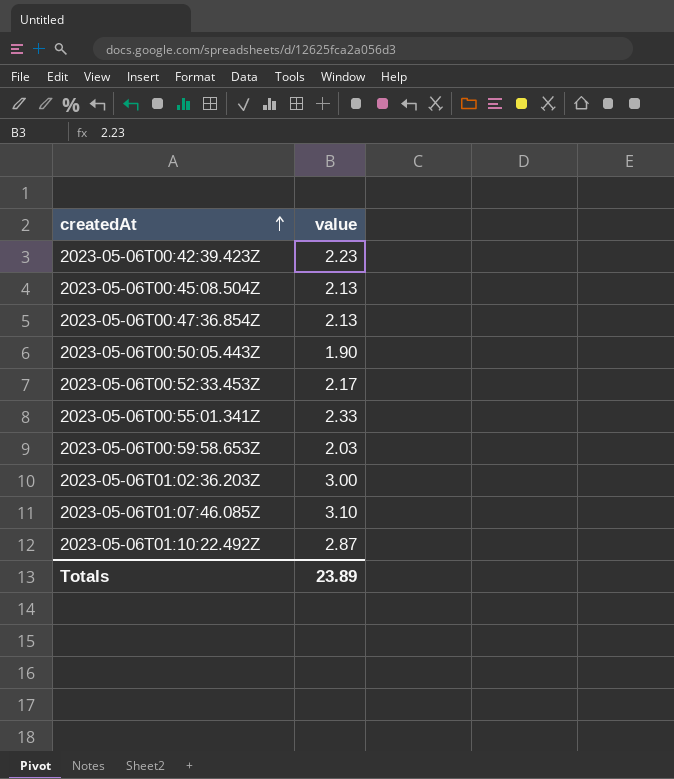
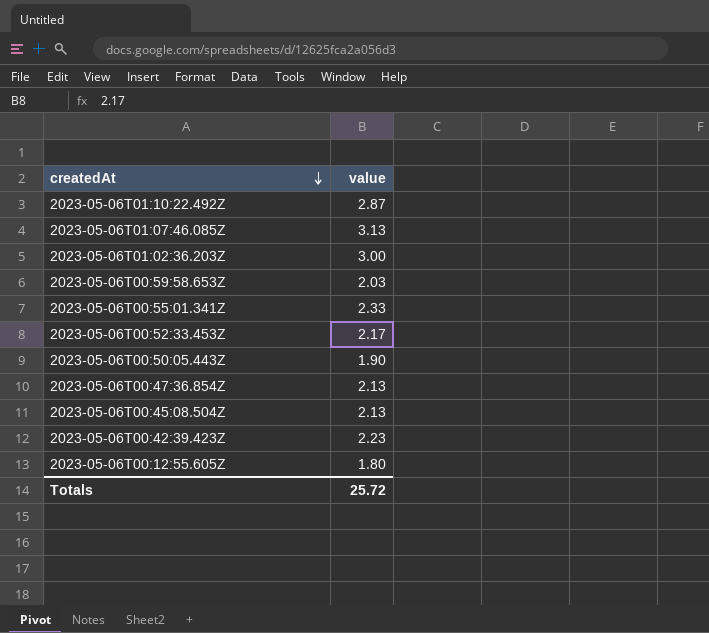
row order: createdAt ascending -> createdAt descending
2023-05-06T01:07:46.085Z | value: 3.10 -> 3.13
row 2023-05-06T00:12:55.605Z: none -> 1.80
Totals | value: 23.89 -> 25.72

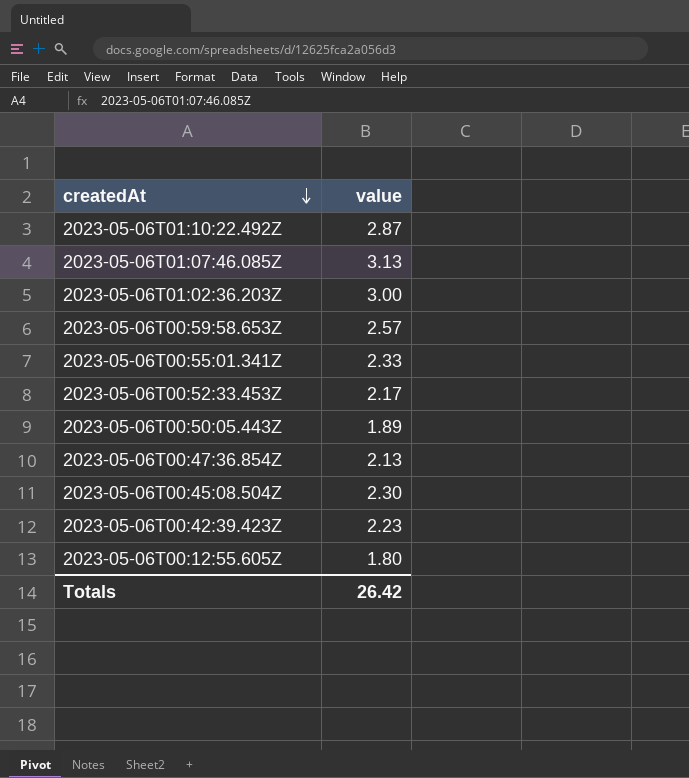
2023-05-06T00:59:58.653Z | value: 2.03 -> 2.57
2023-05-06T00:50:05.443Z | value: 1.90 -> 1.89
2023-05-06T00:45:08.504Z | value: 2.13 -> 2.30
Totals | value: 25.72 -> 26.42

